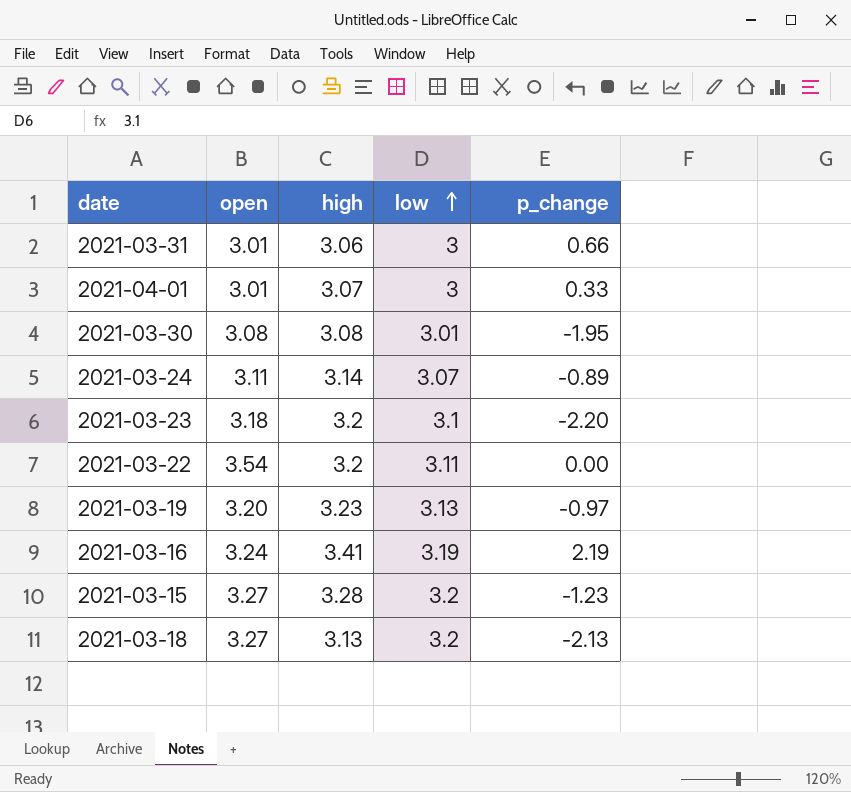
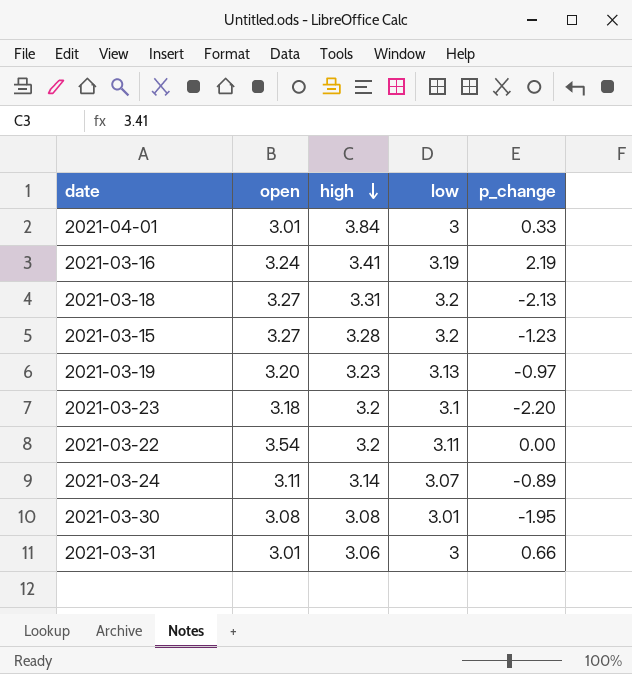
row order: low ascending -> high descending
2021-04-01 | high: 3.07 -> 3.84
2021-03-18 | high: 3.13 -> 3.31

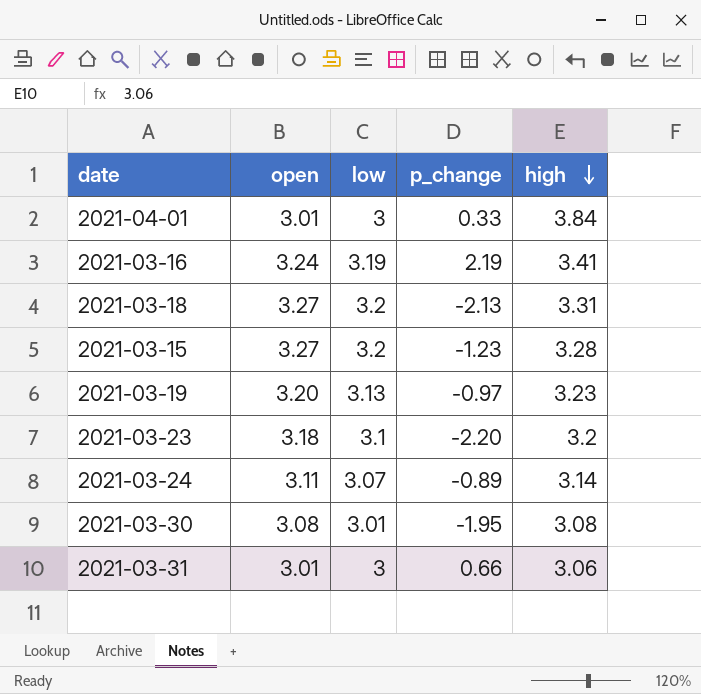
column high | position: 3 -> 5
row 2021-03-22: 3.54 | 3.2 | 3.11 | 0.00 -> none

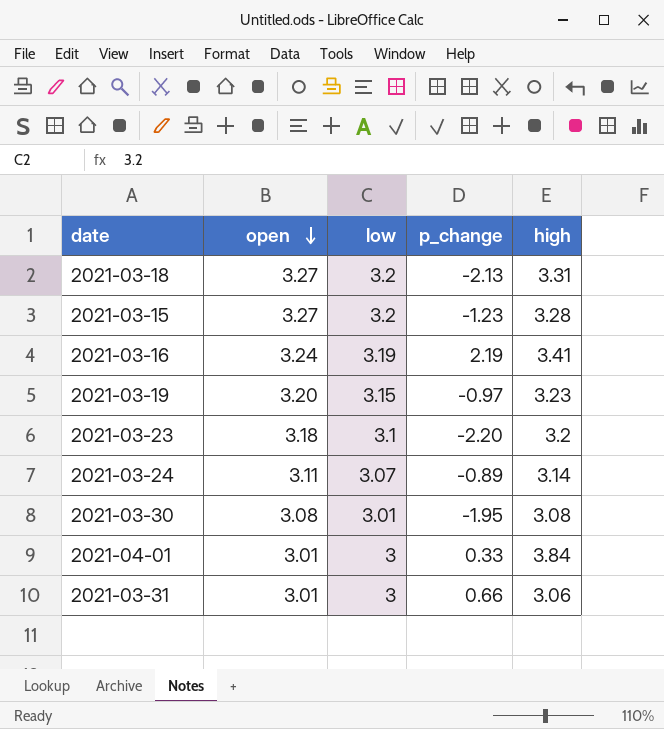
row order: high descending -> open descending
2021-03-19 | low: 3.13 -> 3.15

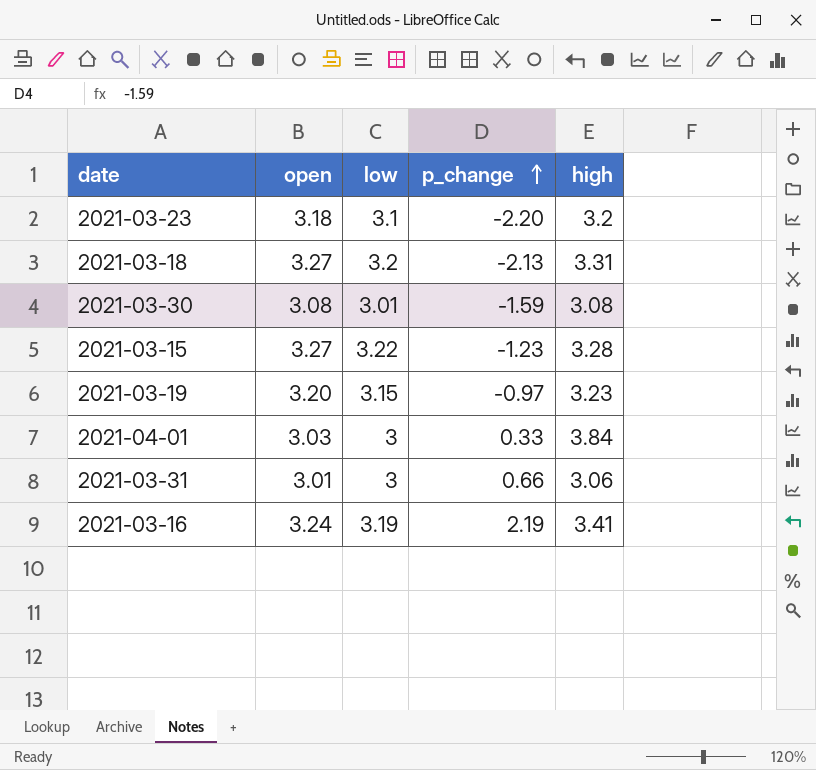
row order: open descending -> p_change ascending
row 2021-03-24: 3.11 | 3.07 | -0.89 | 3.14 -> none
2021-03-30 | p_change: -1.95 -> -1.59
2021-03-15 | low: 3.2 -> 3.22
2021-04-01 | open: 3.01 -> 3.03

